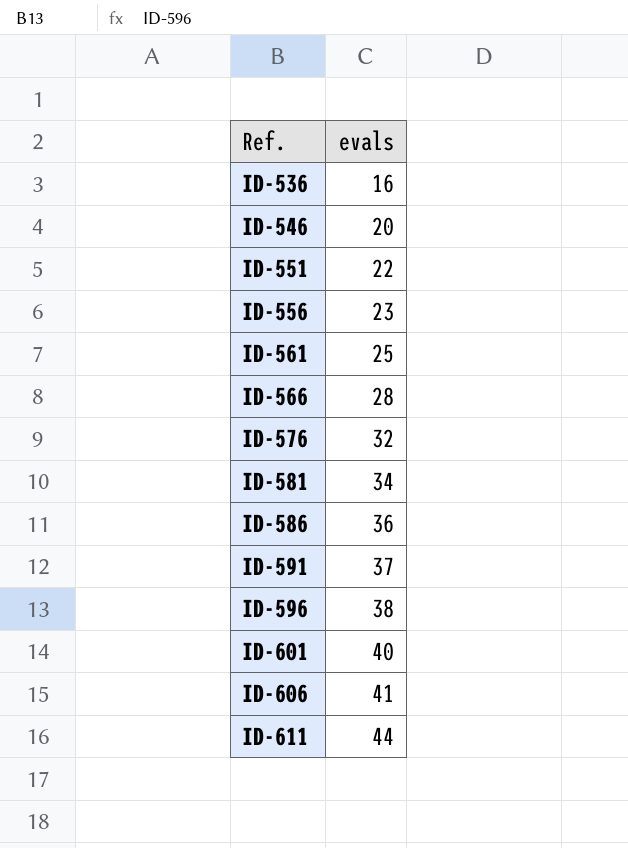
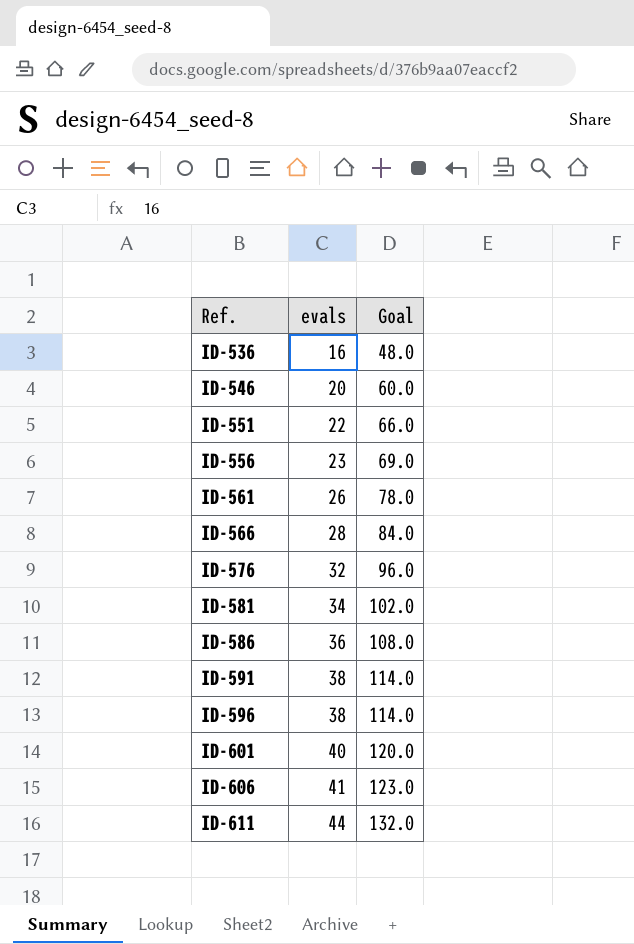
column Goal | formula: none -> [evals] * 3
ID-561 | evals: 25 -> 26
ID-591 | evals: 37 -> 38

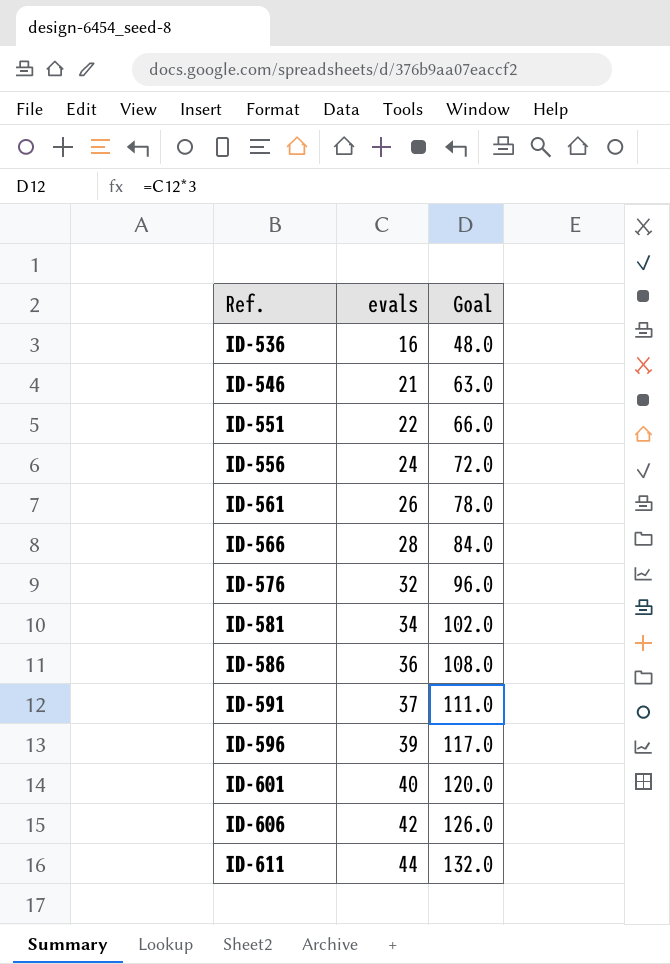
ID-546 | evals: 20 -> 21
ID-546 | Goal: 60.0 -> 63.0
ID-556 | evals: 23 -> 24
ID-556 | Goal: 69.0 -> 72.0
ID-591 | evals: 38 -> 37
ID-591 | Goal: 114.0 -> 111.0
ID-596 | evals: 38 -> 39
ID-596 | Goal: 114.0 -> 117.0
ID-606 | evals: 41 -> 42
ID-606 | Goal: 123.0 -> 126.0

